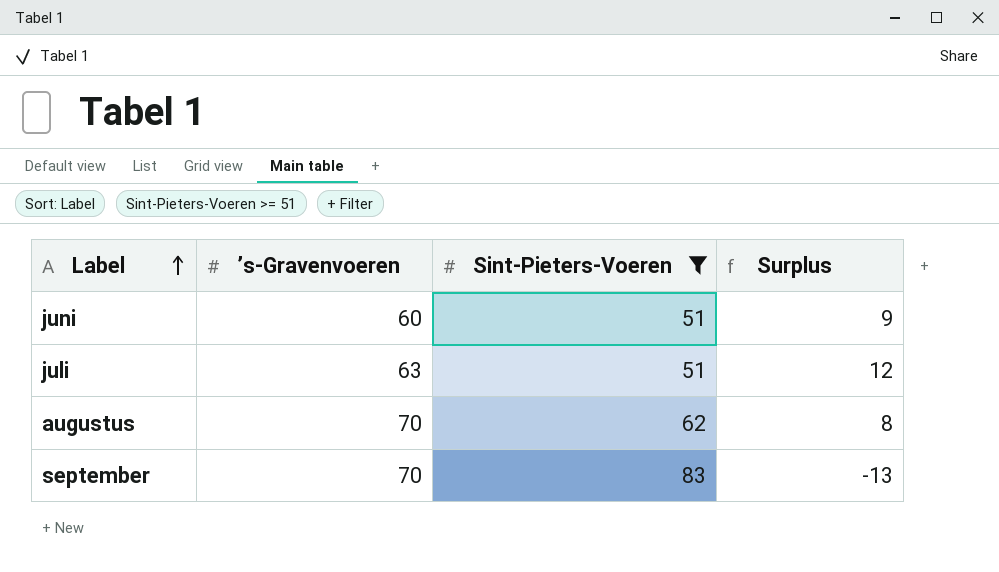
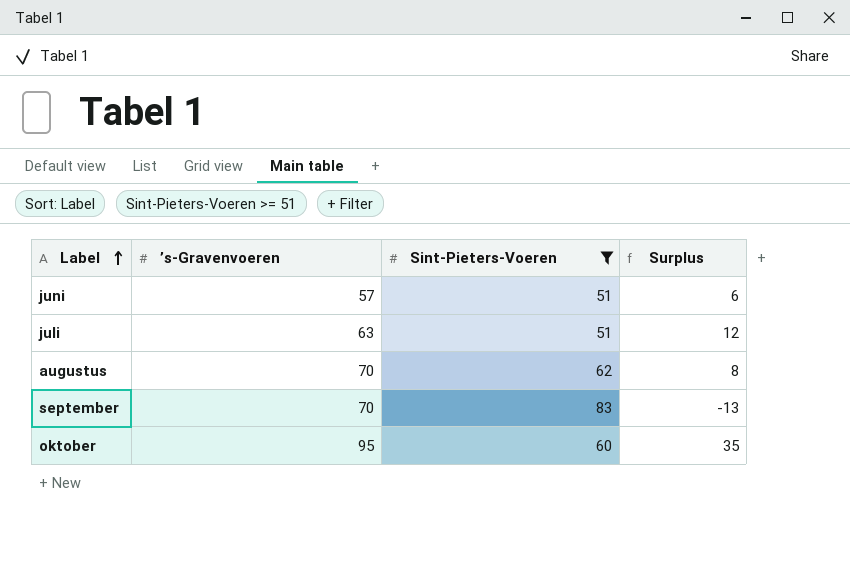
juni | ’s-Gravenvoeren: 60 -> 57
juni | Surplus: 9 -> 6
row oktober: none -> 95 | 60 | 35

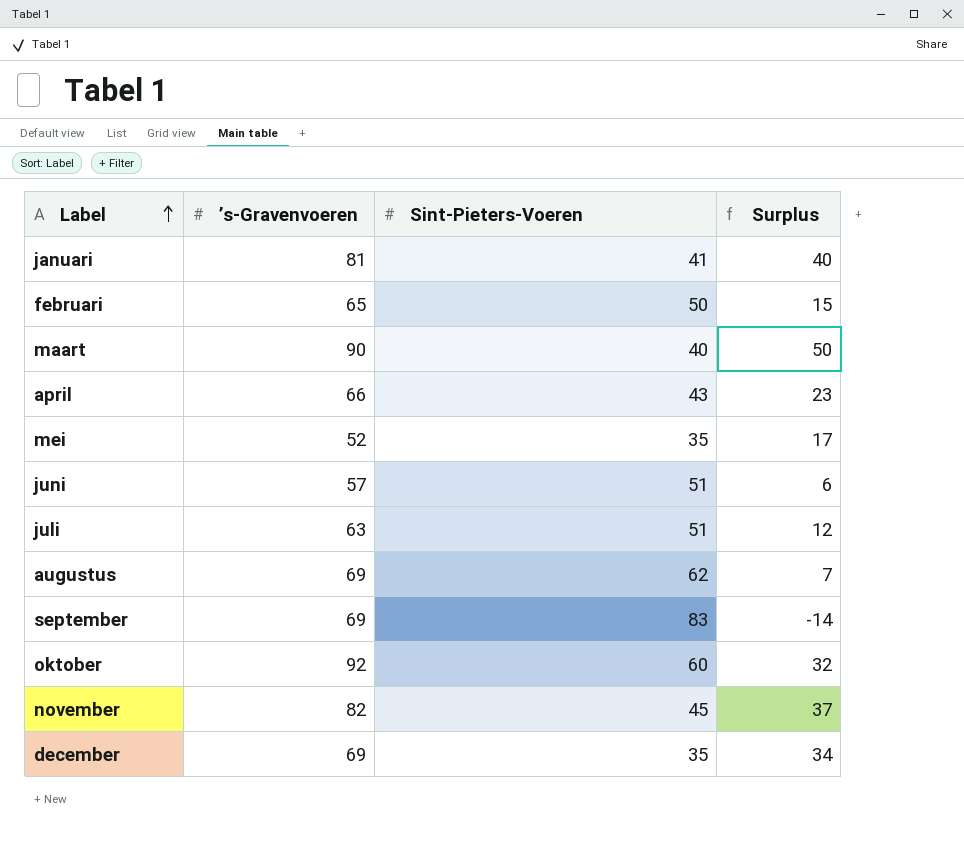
filter: Sint-Pieters-Voeren >= 51 -> none
augustus | ’s-Gravenvoeren: 70 -> 69
augustus | Surplus: 8 -> 7
september | ’s-Gravenvoeren: 70 -> 69
september | Surplus: -13 -> -14
oktober | ’s-Gravenvoeren: 95 -> 92
oktober | Surplus: 35 -> 32

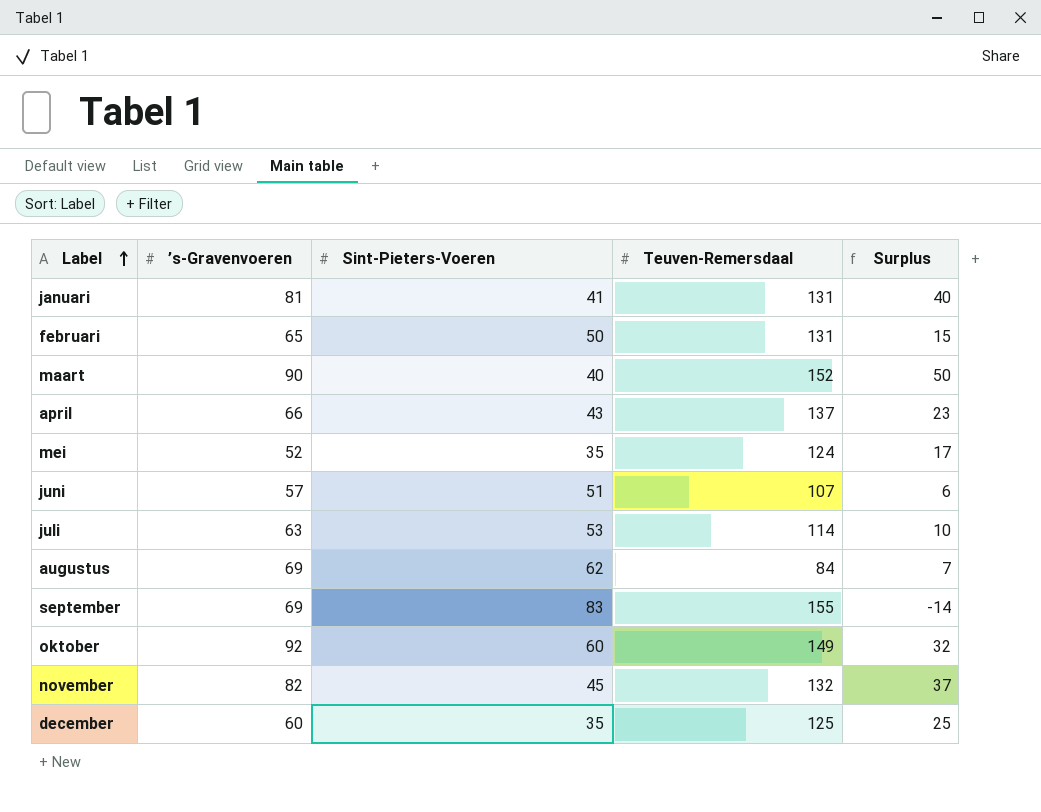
column Teuven-Remersdaal | position: none -> 4
juli | Sint-Pieters-Voeren: 51 -> 53
juli | Surplus: 12 -> 10
december | ’s-Gravenvoeren: 69 -> 60
december | Surplus: 34 -> 25

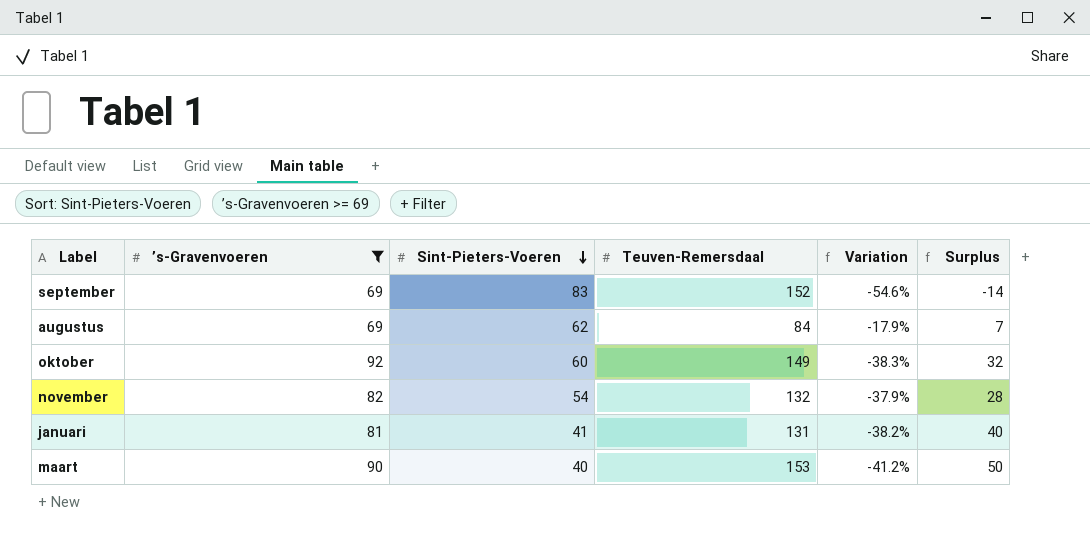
filter: none -> ’s-Gravenvoeren >= 69
row order: Label ascending -> Sint-Pieters-Voeren descending
column Variation | formula: none -> ([’s-Gravenvoeren] - [Teuven-Remersdaal]) / [Teuven-Remersdaal]
september | Teuven-Remersdaal: 155 -> 152
november | Sint-Pieters-Voeren: 45 -> 54
november | Surplus: 37 -> 28
maart | Teuven-Remersdaal: 152 -> 153

